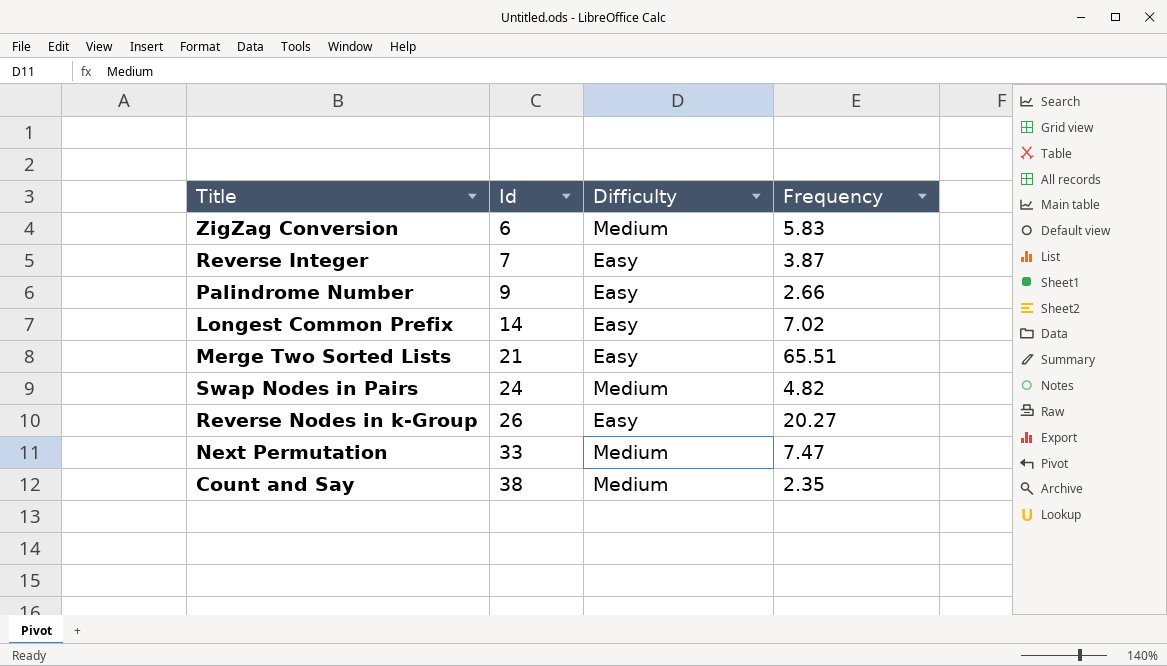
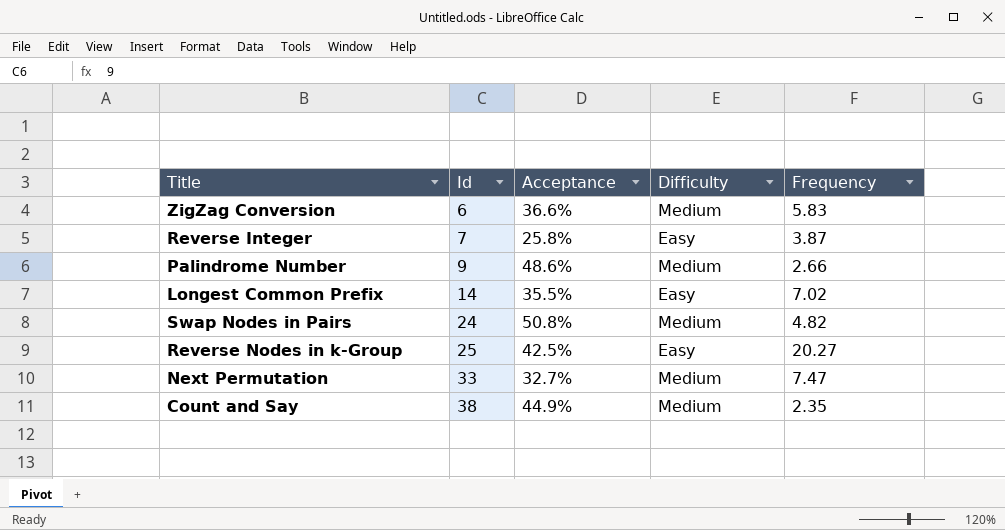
column Acceptance | position: none -> 3
row Merge Two Sorted Lists: 21 | Easy | 65.51 -> none
Palindrome Number | Difficulty: Easy -> Medium
Reverse Nodes in k-Group | Id: 26 -> 25

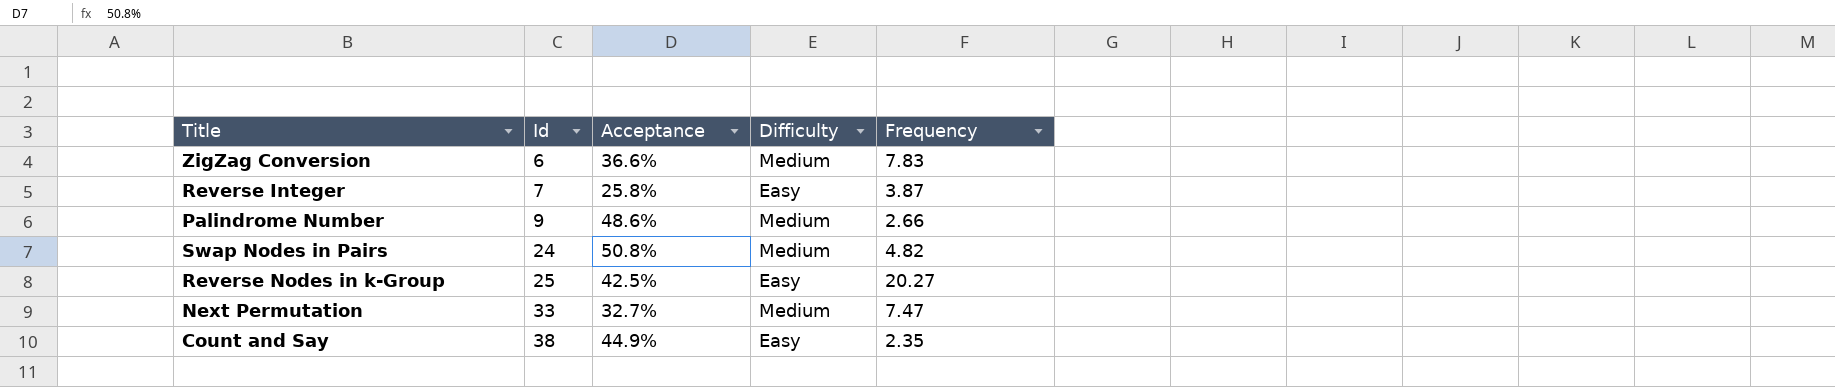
row Longest Common Prefix: 14 | 35.5% | Easy | 7.02 -> none
ZigZag Conversion | Frequency: 5.83 -> 7.83
Count and Say | Difficulty: Medium -> Easy

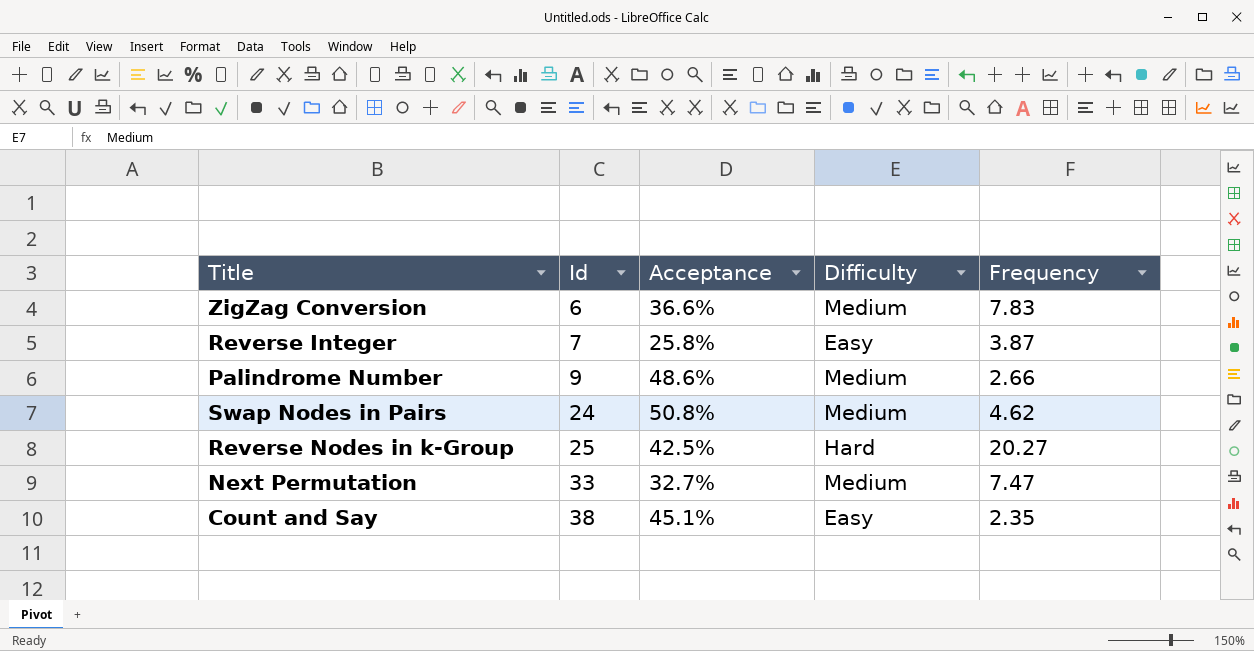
Swap Nodes in Pairs | Frequency: 4.82 -> 4.62
Reverse Nodes in k-Group | Difficulty: Easy -> Hard
Count and Say | Acceptance: 44.9% -> 45.1%

